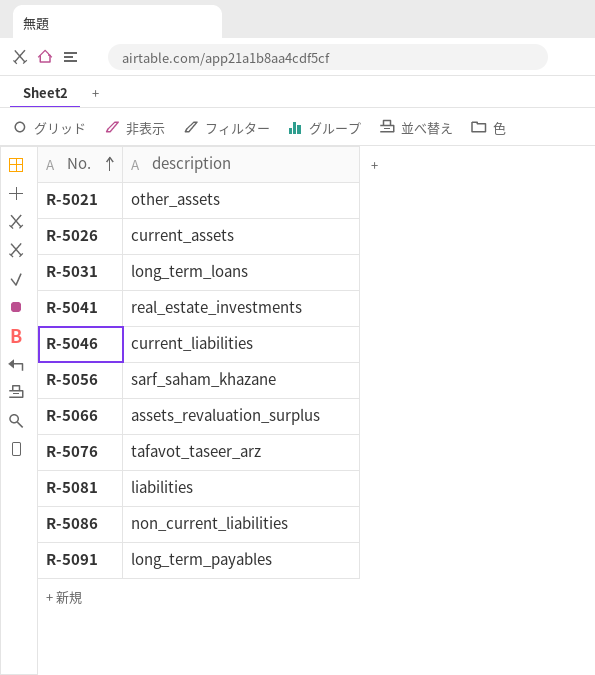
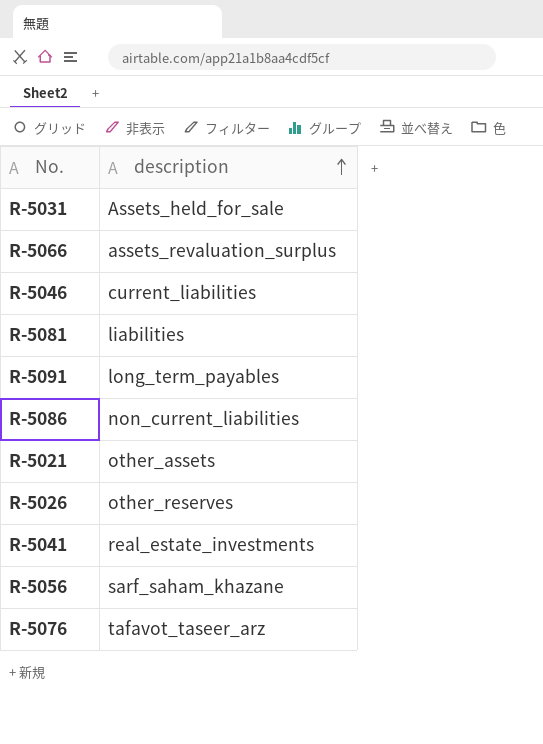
row order: No. ascending -> description ascending
R-5031 | description: long_term_loans -> Assets_held_for_sale
R-5026 | description: current_assets -> other_reserves

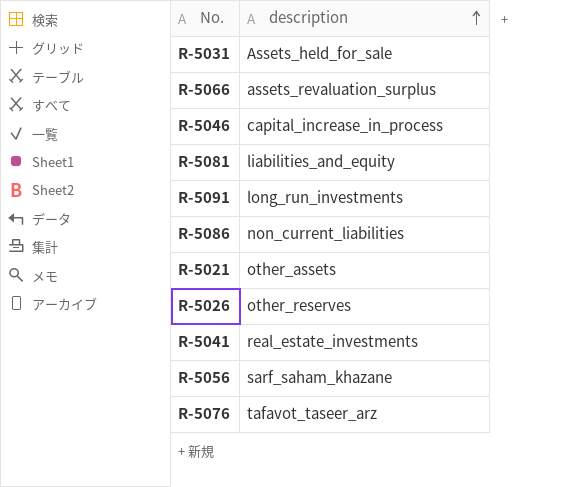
R-5046 | description: current_liabilities -> capital_increase_in_process
R-5081 | description: liabilities -> liabilities_and_equity
R-5091 | description: long_term_payables -> long_run_investments

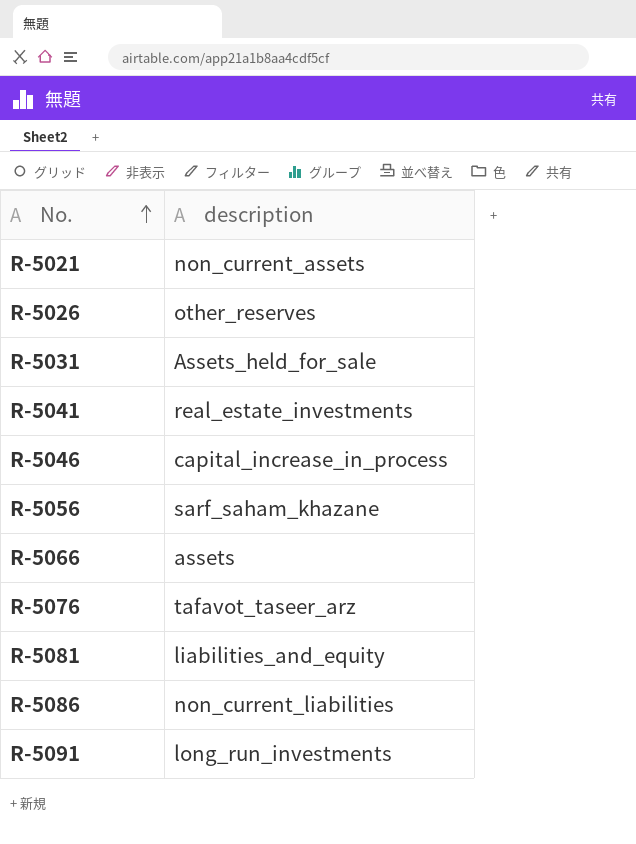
row order: description ascending -> No. ascending
R-5021 | description: other_assets -> non_current_assets
R-5066 | description: assets_revaluation_surplus -> assets

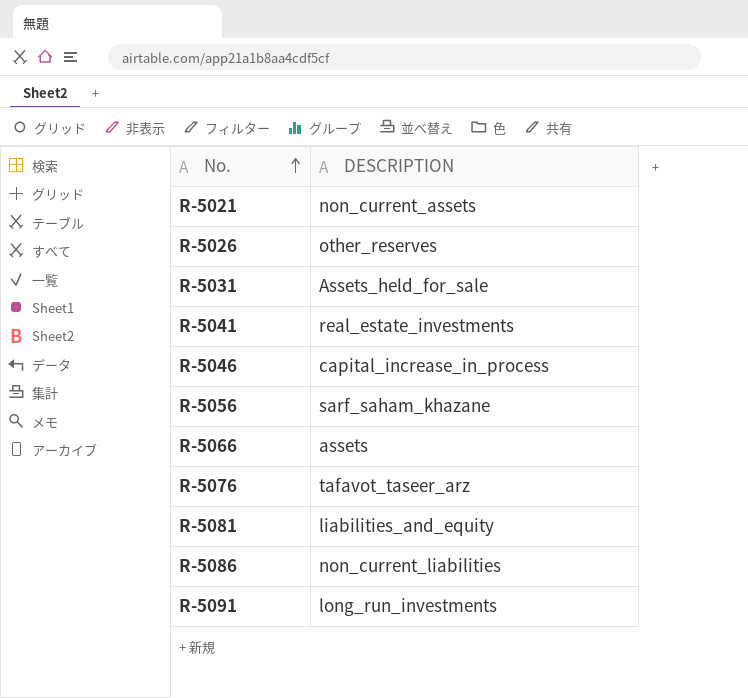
column name: description -> DESCRIPTION

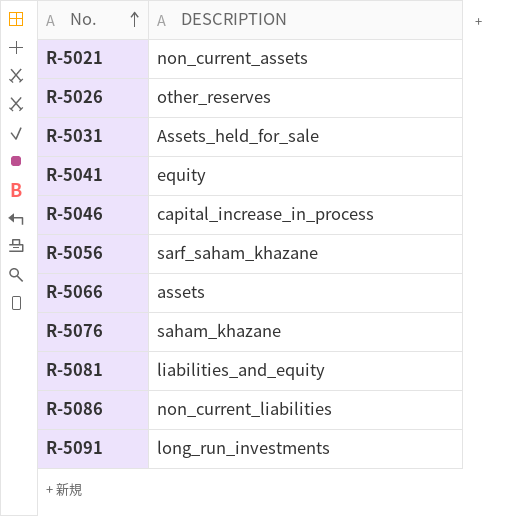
R-5041 | DESCRIPTION: real_estate_investments -> equity
R-5076 | DESCRIPTION: tafavot_taseer_arz -> saham_khazane

